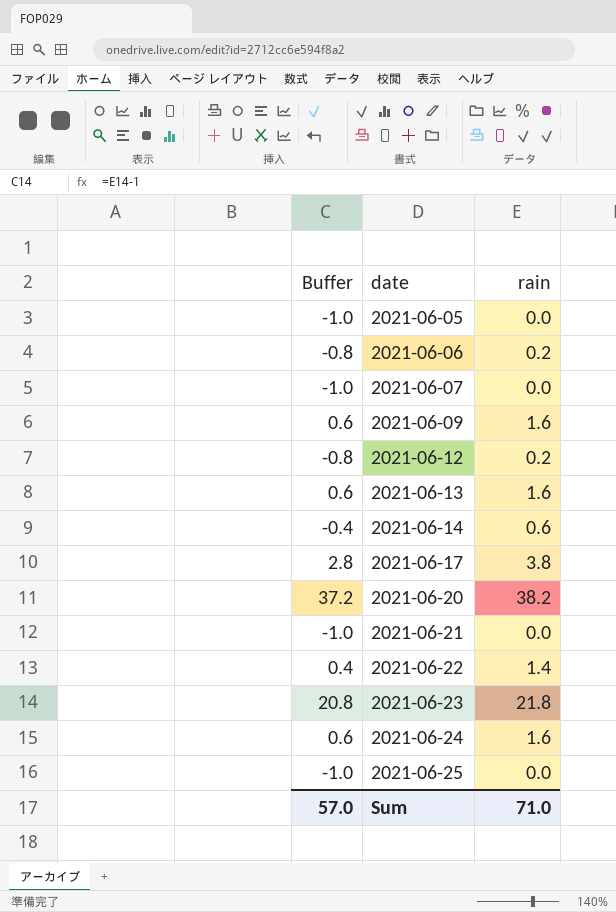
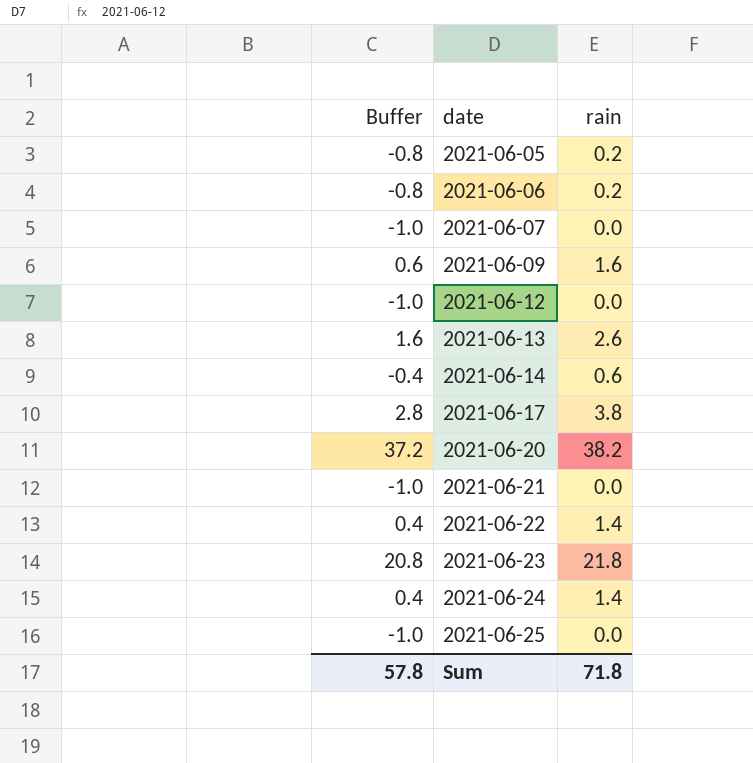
2021-06-05 | Buffer: -1.0 -> -0.8
2021-06-05 | rain: 0.0 -> 0.2
2021-06-12 | Buffer: -0.8 -> -1.0
2021-06-12 | rain: 0.2 -> 0.0
2021-06-13 | Buffer: 0.6 -> 1.6
2021-06-13 | rain: 1.6 -> 2.6
2021-06-24 | Buffer: 0.6 -> 0.4
2021-06-24 | rain: 1.6 -> 1.4
Sum | Buffer: 57.0 -> 57.8
Sum | rain: 71.0 -> 71.8

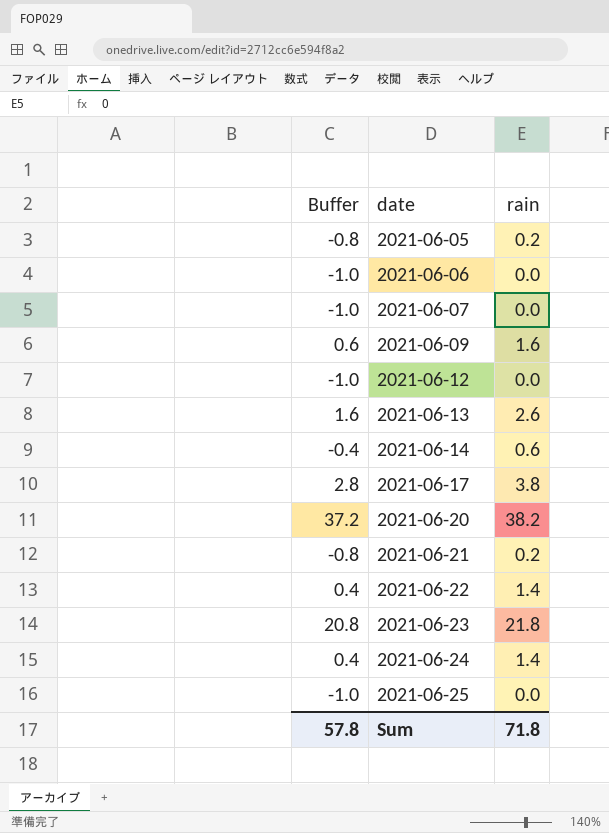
2021-06-06 | Buffer: -0.8 -> -1.0
2021-06-06 | rain: 0.2 -> 0.0
2021-06-21 | Buffer: -1.0 -> -0.8
2021-06-21 | rain: 0.0 -> 0.2

